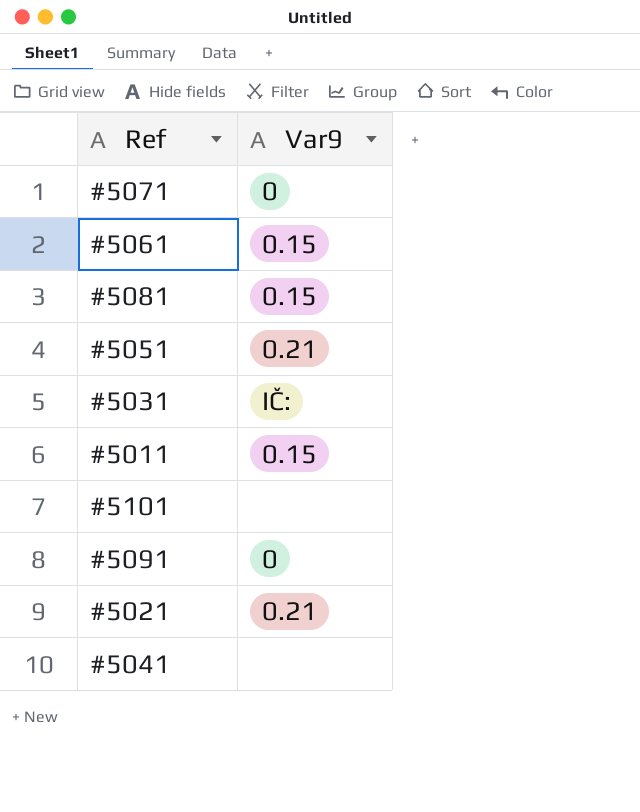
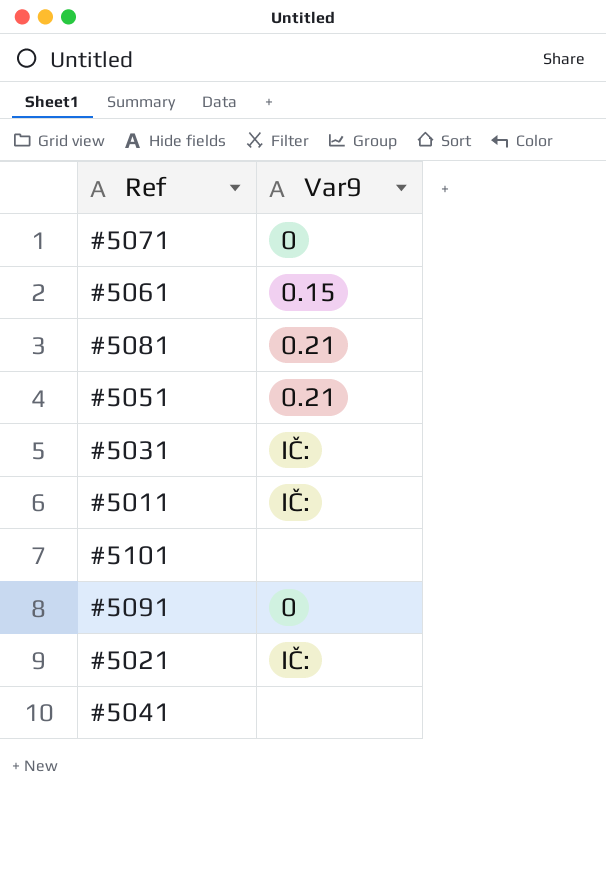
#5081 | Var9: 0.15 -> 0.21
#5011 | Var9: 0.15 -> IČ:
#5021 | Var9: 0.21 -> IČ:

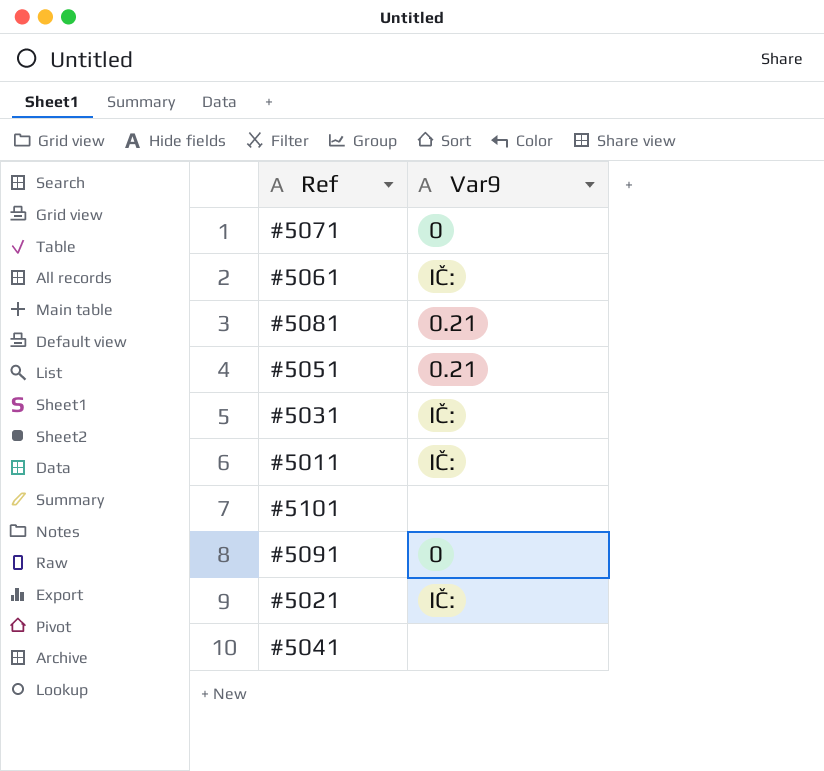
#5061 | Var9: 0.15 -> IČ:

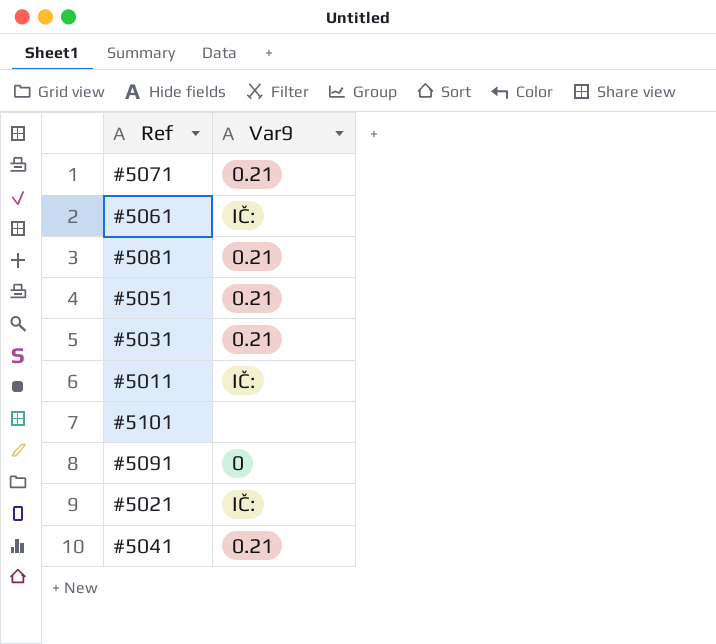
#5071 | Var9: 0 -> 0.21
#5031 | Var9: IČ: -> 0.21
#5041 | Var9: none -> 0.21

